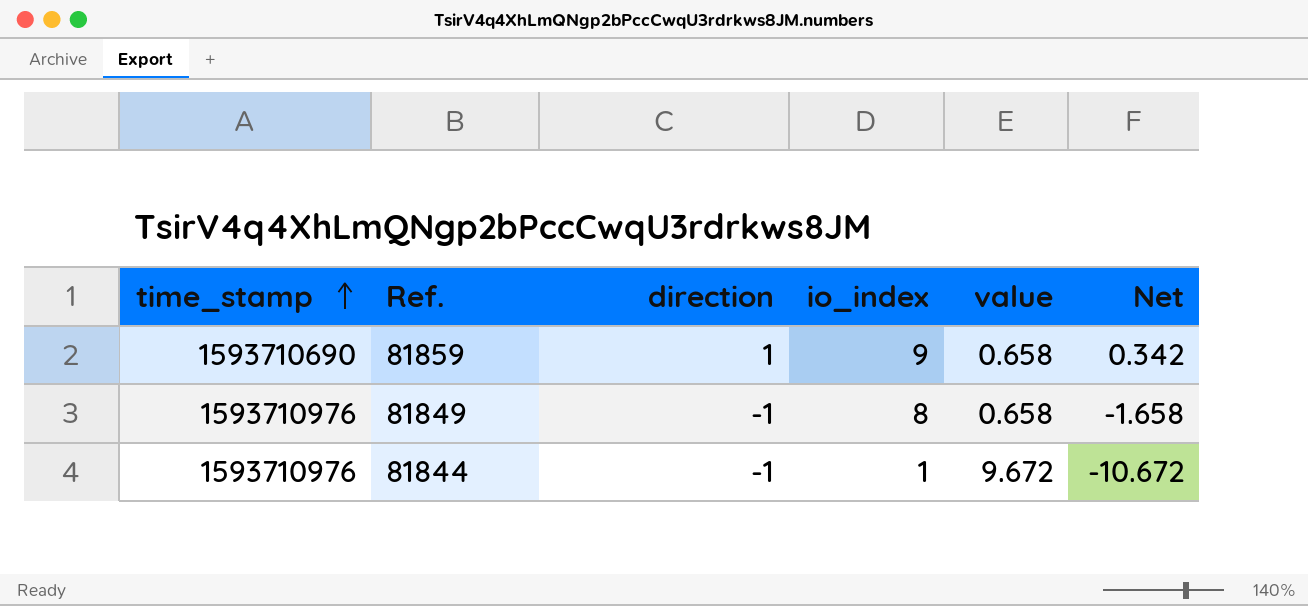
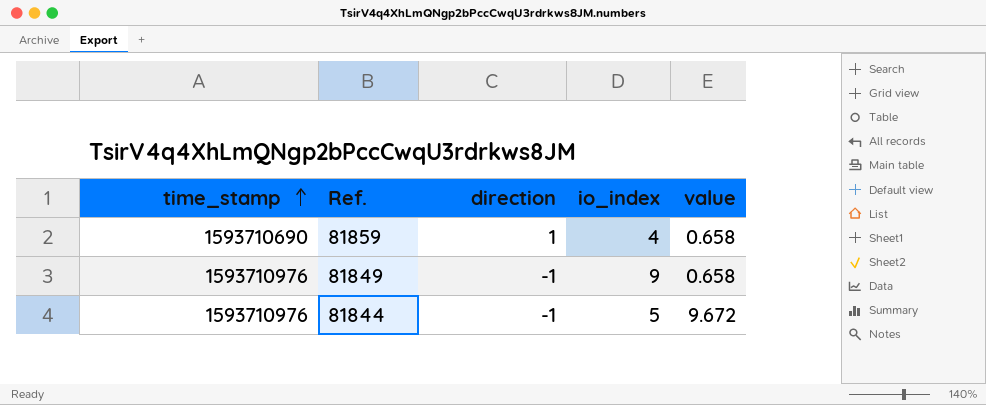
column Net | formula: [direction] - [value] -> none
81859 | io_index: 9 -> 4
81849 | io_index: 8 -> 9
81844 | io_index: 1 -> 5

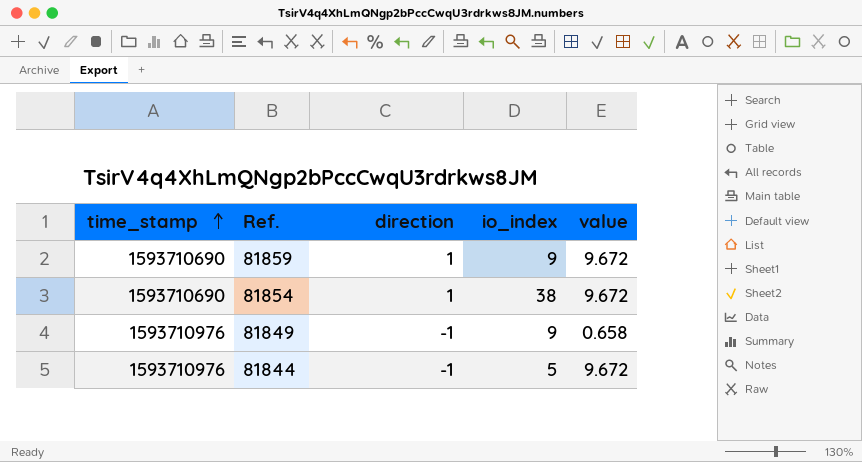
81859 | io_index: 4 -> 9
81859 | value: 0.658 -> 9.672
row 81854: none -> 1593710690 | 1 | 38 | 9.672

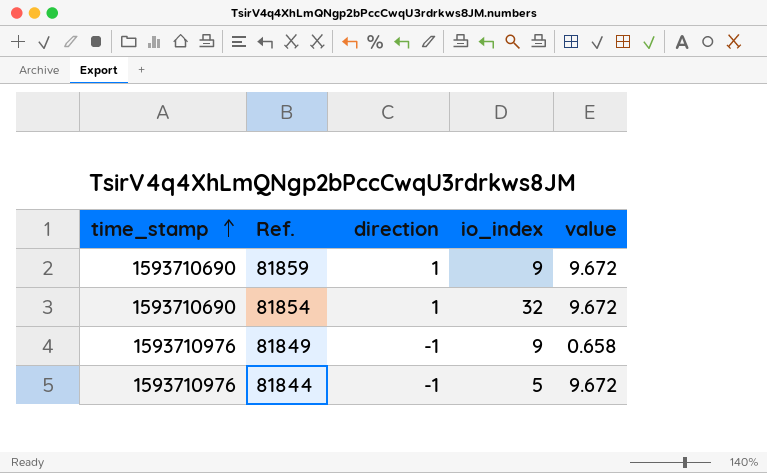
81854 | io_index: 38 -> 32

